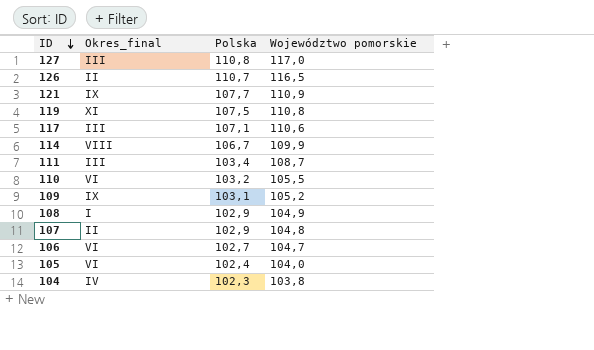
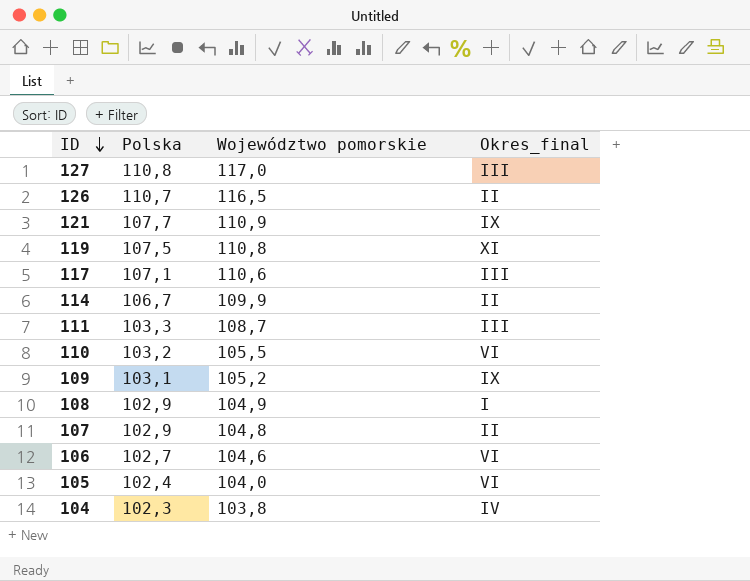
column Okres_final | position: 2 -> 4
114 | Okres_final: VIII -> II
111 | Polska: 103,4 -> 103,3
106 | Województwo pomorskie: 104,7 -> 104,6

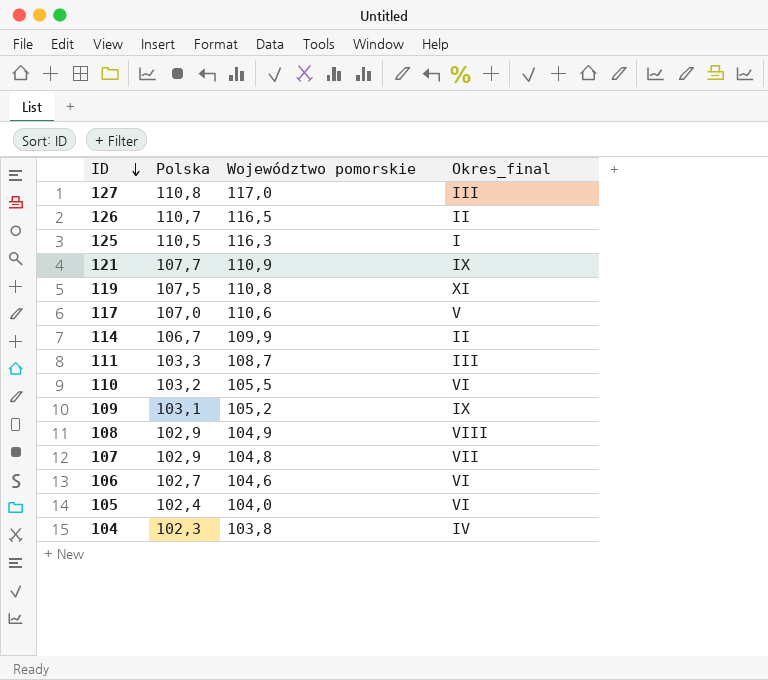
row 125: none -> 110,5 | 116,3 | I
117 | Polska: 107,1 -> 107,0
117 | Okres_final: III -> V
108 | Okres_final: I -> VIII
107 | Okres_final: II -> VII

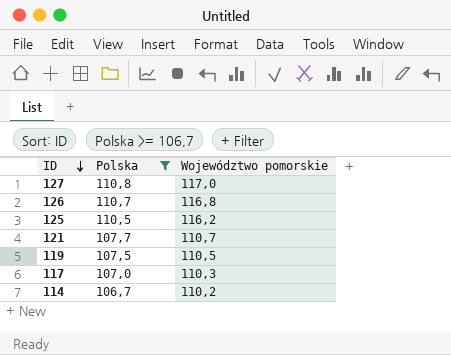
filter: none -> Polska >= 106,7
column Okres_final | position: 4 -> none
126 | Województwo pomorskie: 116,5 -> 116,8
125 | Województwo pomorskie: 116,3 -> 116,2
121 | Województwo pomorskie: 110,9 -> 110,7
119 | Województwo pomorskie: 110,8 -> 110,5
117 | Województwo pomorskie: 110,6 -> 110,3
114 | Województwo pomorskie: 109,9 -> 110,2

